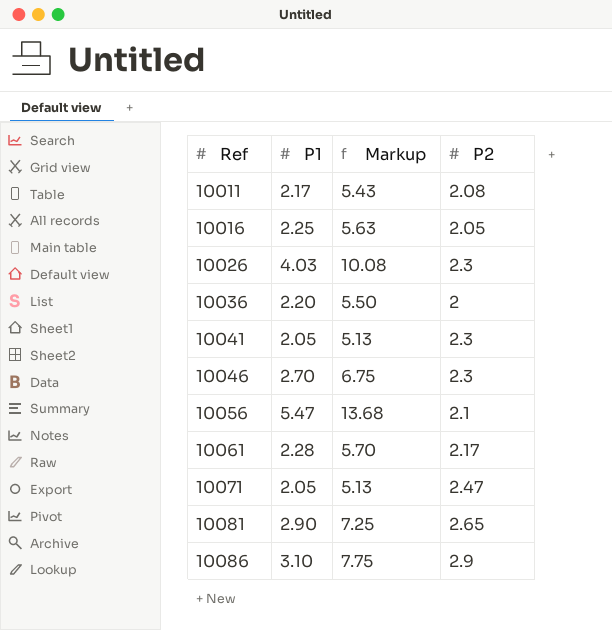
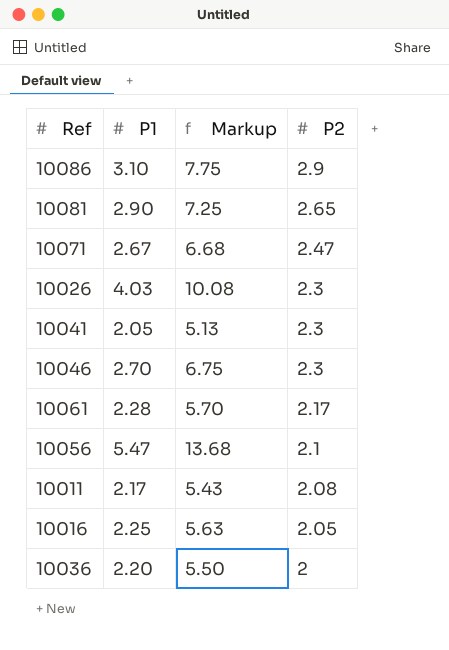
row order: Ref ascending -> P2 descending
10071 | P1: 2.05 -> 2.67
10071 | Markup: 5.13 -> 6.68

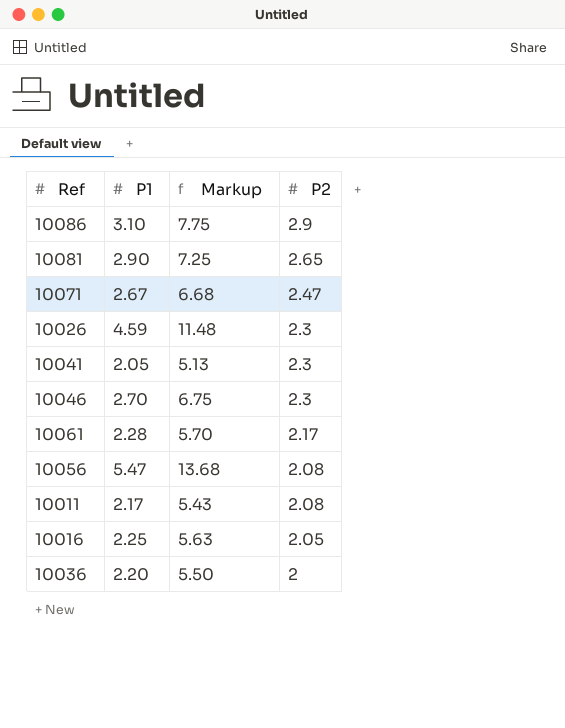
10026 | P1: 4.03 -> 4.59
10026 | Markup: 10.08 -> 11.48
10056 | P2: 2.1 -> 2.08

